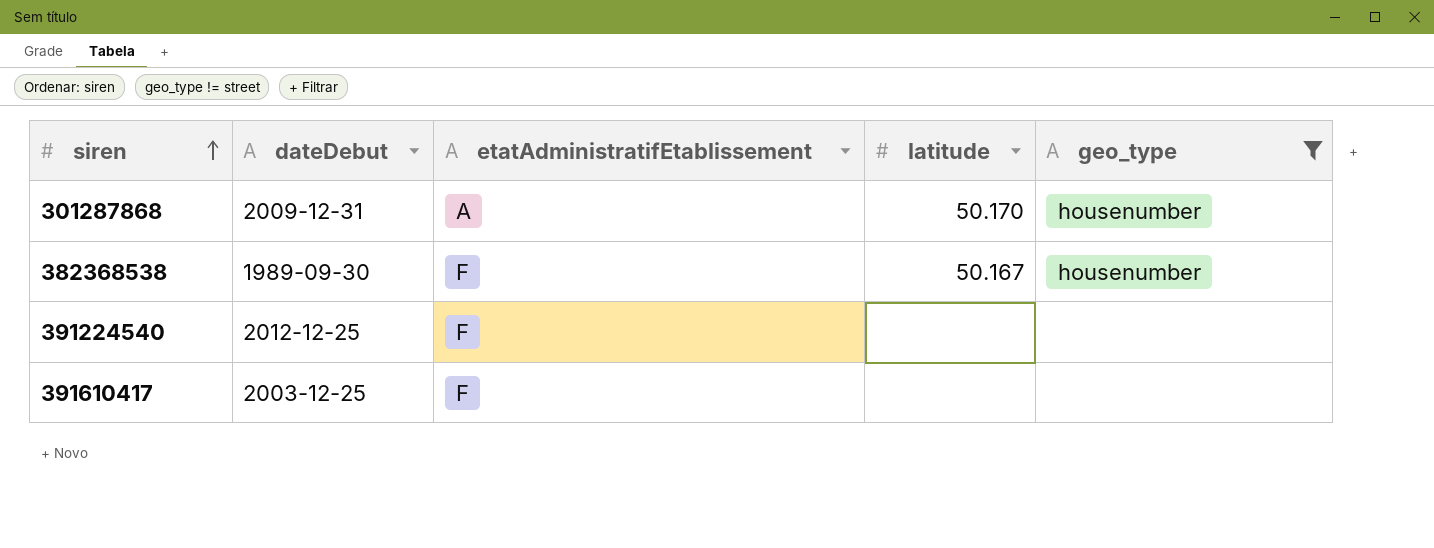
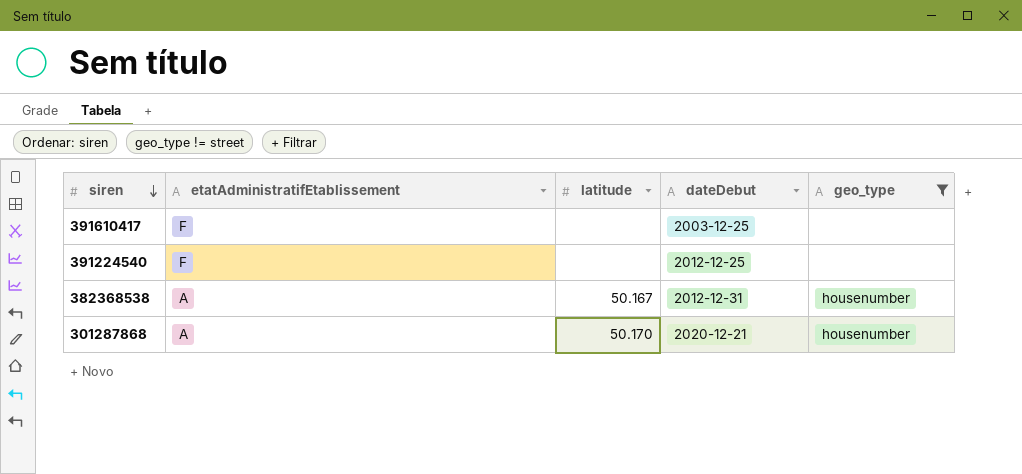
row order: siren ascending -> siren descending
column dateDebut | position: 2 -> 4
382368538 | etatAdministratifEtablissement: F -> A
382368538 | dateDebut: 1989-09-30 -> 2012-12-31
301287868 | dateDebut: 2009-12-31 -> 2020-12-21

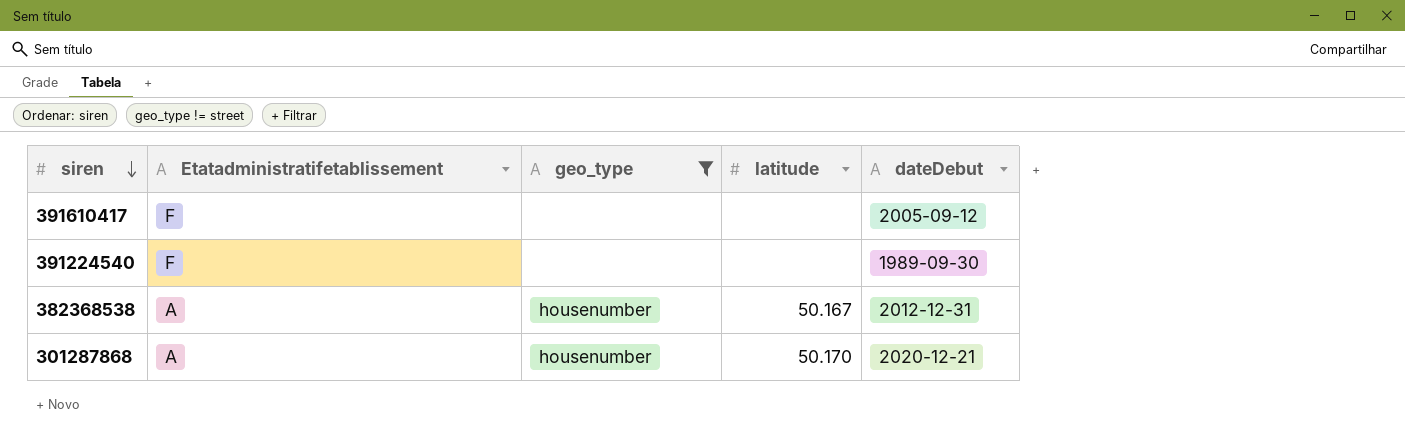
column name: etatAdministratifEtablissement -> Etatadministratifetablissement
column geo_type | position: 5 -> 3
391610417 | dateDebut: 2003-12-25 -> 2005-09-12
391224540 | dateDebut: 2012-12-25 -> 1989-09-30

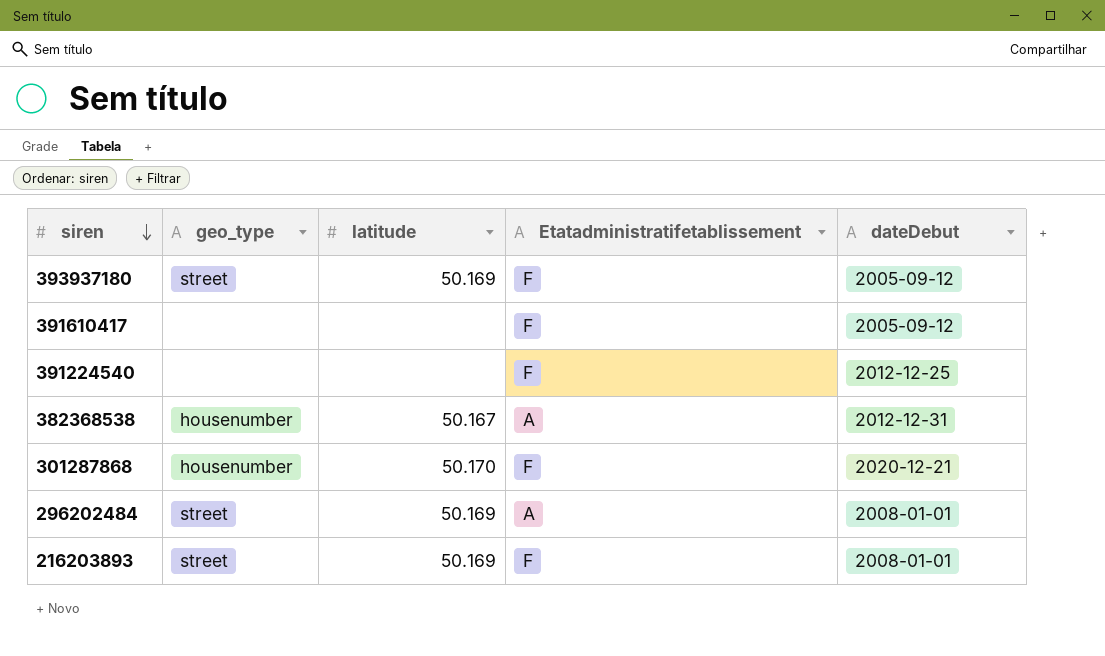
filter: geo_type != street -> none
column Etatadministratifetablissement | position: 2 -> 4
391224540 | dateDebut: 1989-09-30 -> 2012-12-25
301287868 | Etatadministratifetablissement: A -> F

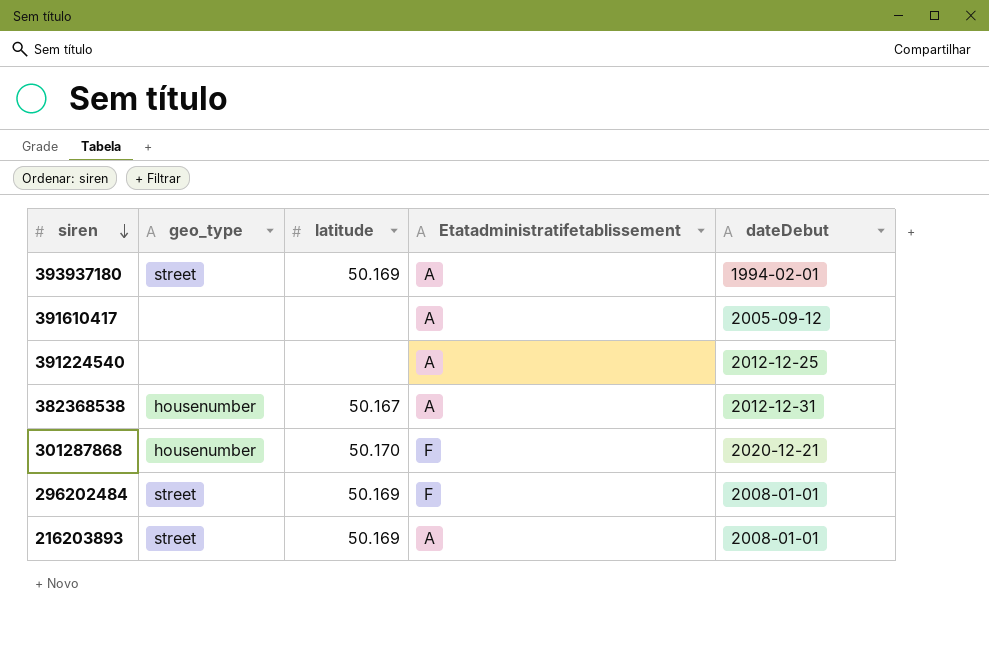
393937180 | Etatadministratifetablissement: F -> A
393937180 | dateDebut: 2005-09-12 -> 1994-02-01
391610417 | Etatadministratifetablissement: F -> A
391224540 | Etatadministratifetablissement: F -> A
296202484 | Etatadministratifetablissement: A -> F
216203893 | Etatadministratifetablissement: F -> A

